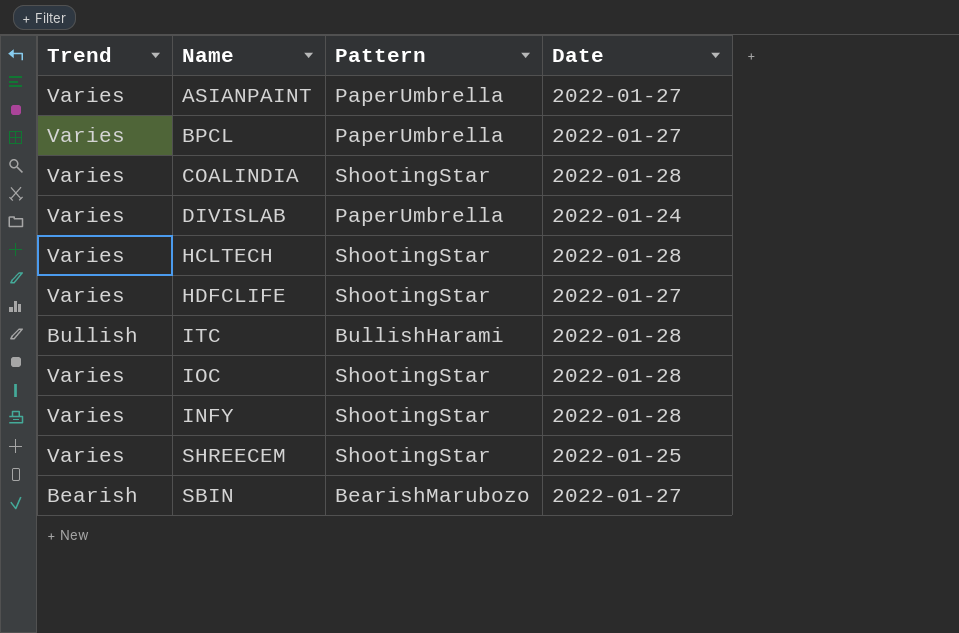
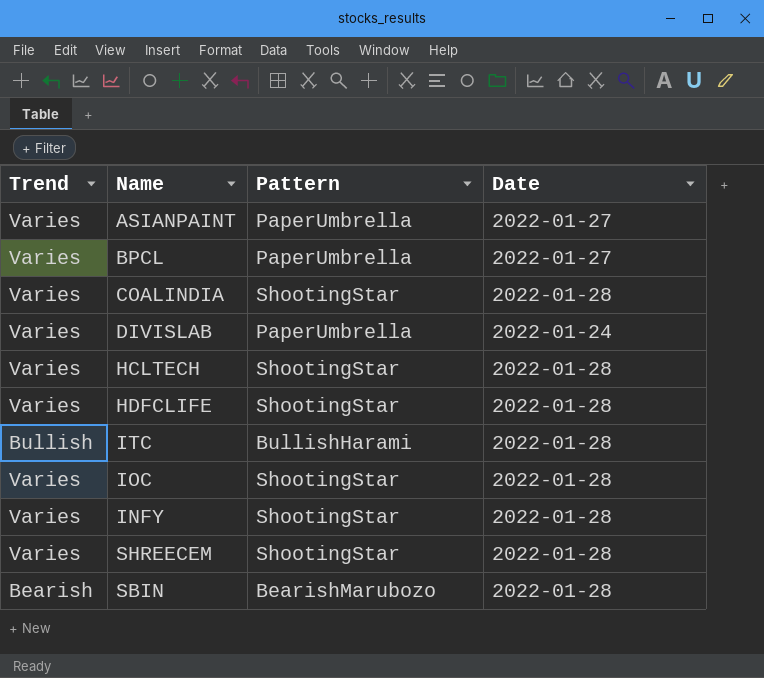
HDFCLIFE | Date: 2022-01-27 -> 2022-01-28
SHREECEM | Date: 2022-01-25 -> 2022-01-28
SBIN | Date: 2022-01-27 -> 2022-01-28

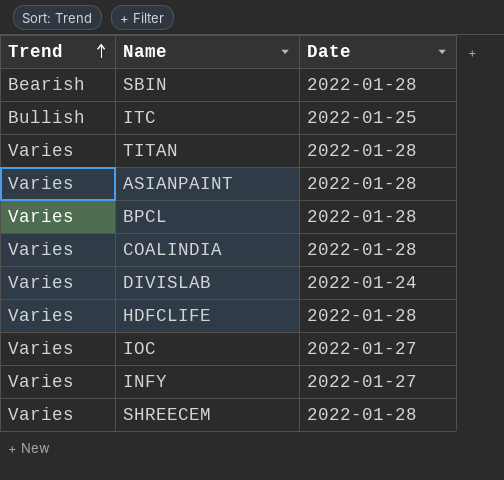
row order: none -> Trend ascending
column Pattern | position: 3 -> none
row HCLTECH: Varies | ShootingStar | 2022-01-28 -> none
ITC | Date: 2022-01-28 -> 2022-01-25
row TITAN: none -> Varies | 2022-01-28
ASIANPAINT | Date: 2022-01-27 -> 2022-01-28
BPCL | Date: 2022-01-27 -> 2022-01-28
IOC | Date: 2022-01-28 -> 2022-01-27
INFY | Date: 2022-01-28 -> 2022-01-27

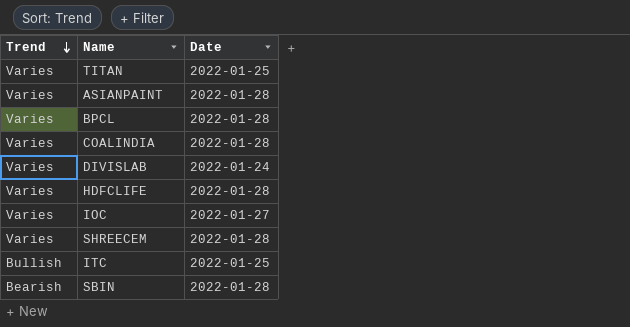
row order: Trend ascending -> Trend descending
row INFY: Varies | 2022-01-27 -> none
TITAN | Date: 2022-01-28 -> 2022-01-25

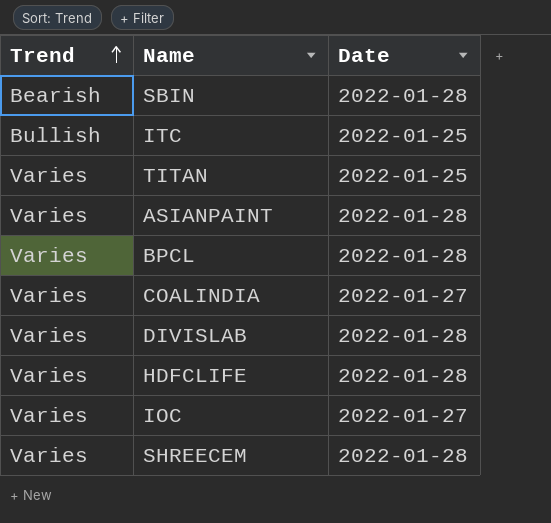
row order: Trend descending -> Trend ascending
COALINDIA | Date: 2022-01-28 -> 2022-01-27
DIVISLAB | Date: 2022-01-24 -> 2022-01-28

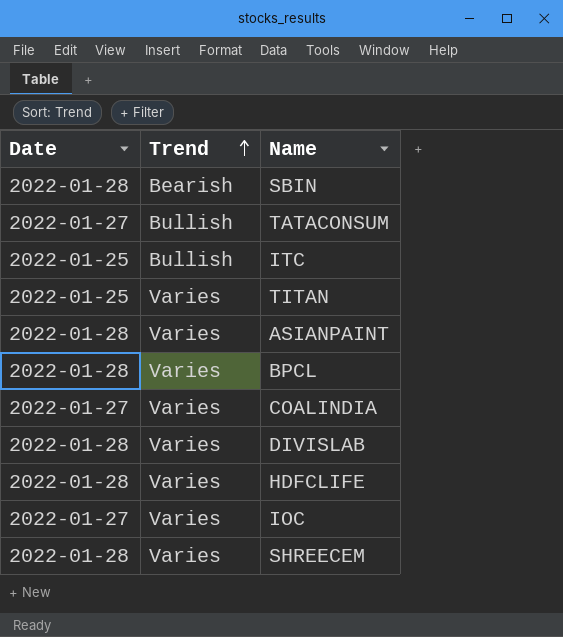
column Date | position: 3 -> 1
row TATACONSUM: none -> 2022-01-27 | Bullish

